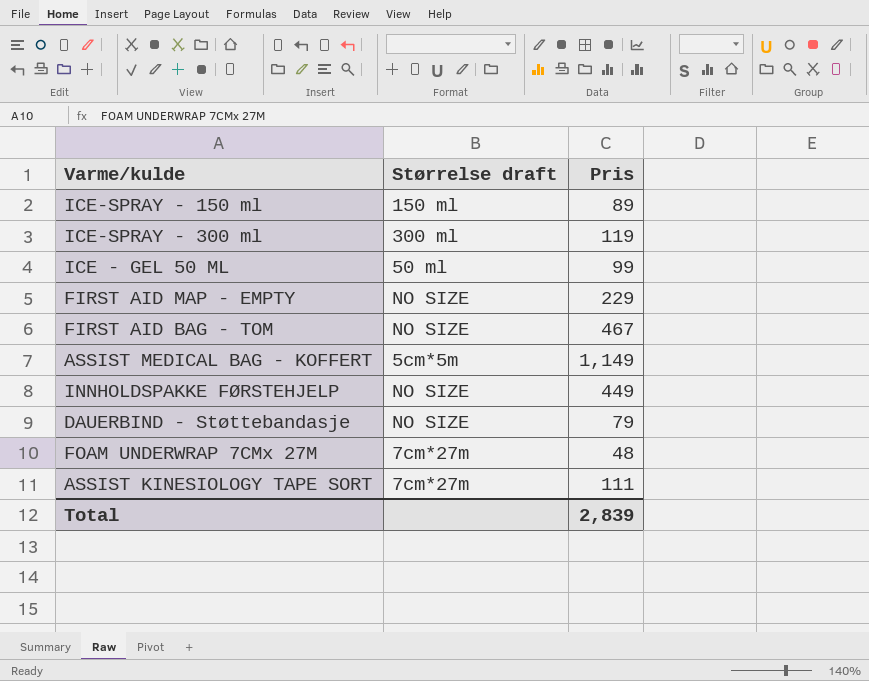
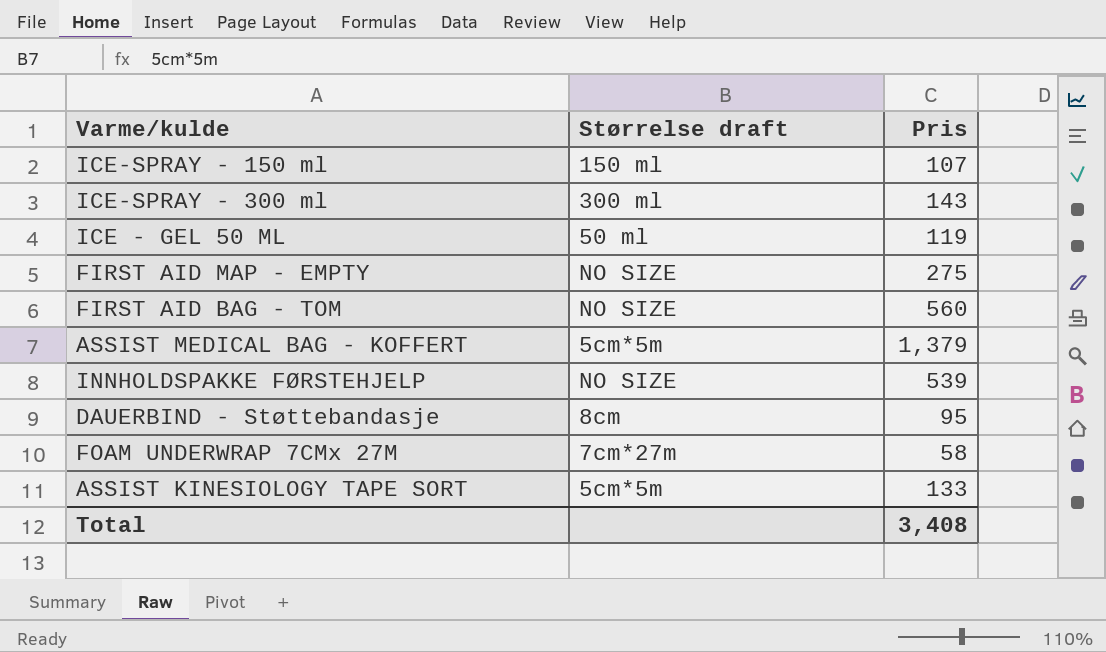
ICE-SPRAY - 150 ml | Pris: 89 -> 107
ICE-SPRAY - 300 ml | Pris: 119 -> 143
ICE - GEL 50 ML | Pris: 99 -> 119
FIRST AID MAP - EMPTY | Pris: 229 -> 275
FIRST AID BAG - TOM | Pris: 467 -> 560
ASSIST MEDICAL BAG - KOFFERT | Pris: 1,149 -> 1,379
INNHOLDSPAKKE FØRSTEHJELP | Pris: 449 -> 539
DAUERBIND - Støttebandasje | Størrelse draft: NO SIZE -> 8cm
DAUERBIND - Støttebandasje | Pris: 79 -> 95
FOAM UNDERWRAP 7CMx 27M | Pris: 48 -> 58
ASSIST KINESIOLOGY TAPE SORT | Størrelse draft: 7cm*27m -> 5cm*5m
ASSIST KINESIOLOGY TAPE SORT | Pris: 111 -> 133
Total | Pris: 2,839 -> 3,408

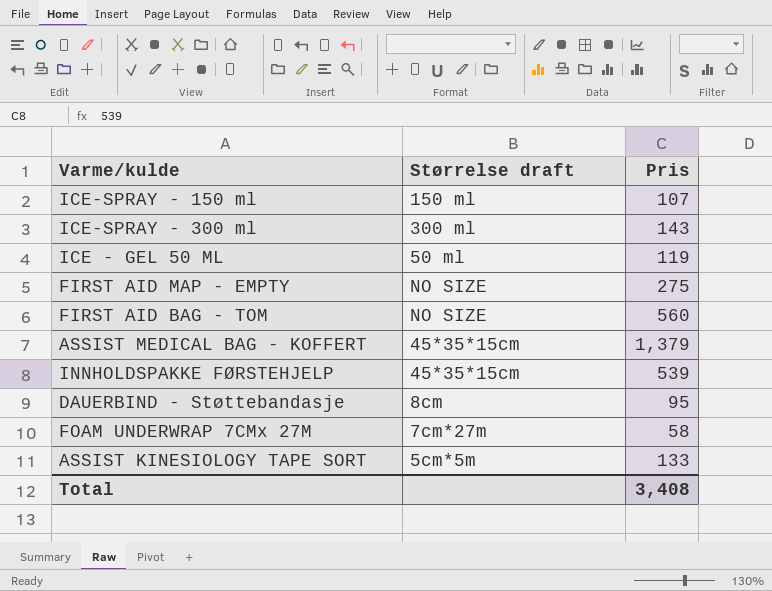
ASSIST MEDICAL BAG - KOFFERT | Størrelse draft: 5cm*5m -> 45*35*15cm
INNHOLDSPAKKE FØRSTEHJELP | Størrelse draft: NO SIZE -> 45*35*15cm

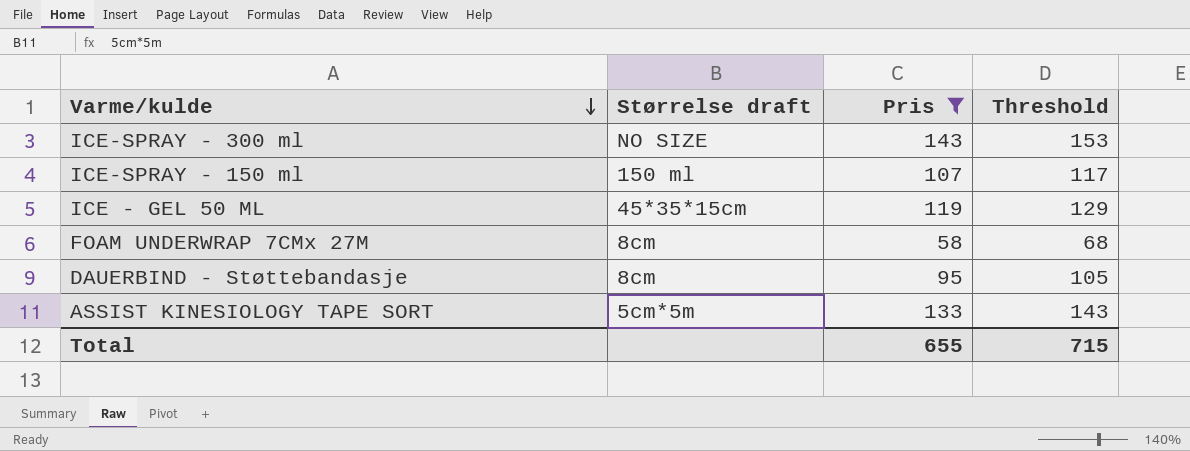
filter: none -> Pris <= 143
row order: none -> Varme/kulde descending
column Threshold | formula: none -> [Pris] + 10
ICE-SPRAY - 300 ml | Størrelse draft: 300 ml -> NO SIZE
ICE - GEL 50 ML | Størrelse draft: 50 ml -> 45*35*15cm
FOAM UNDERWRAP 7CMx 27M | Størrelse draft: 7cm*27m -> 8cm
Total | Pris: 3,408 -> 655

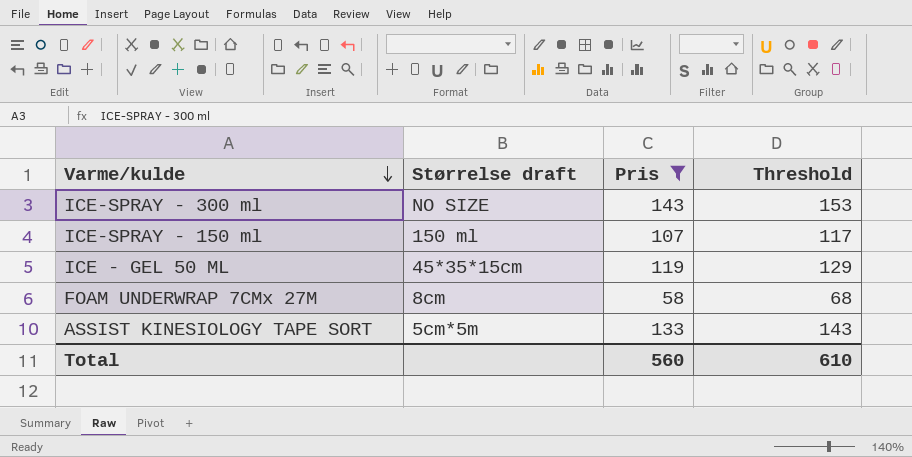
row DAUERBIND - Støttebandasje: 8cm | 95 | 105 -> none
Total | Pris: 655 -> 560
Total | Threshold: 715 -> 610

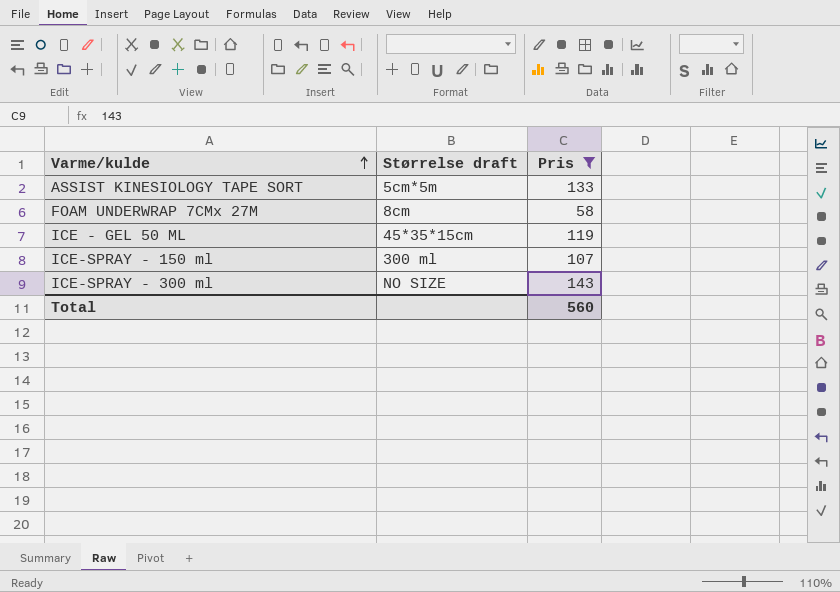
row order: Varme/kulde descending -> Varme/kulde ascending
column Threshold | formula: [Pris] + 10 -> none
ICE-SPRAY - 150 ml | Størrelse draft: 150 ml -> 300 ml

